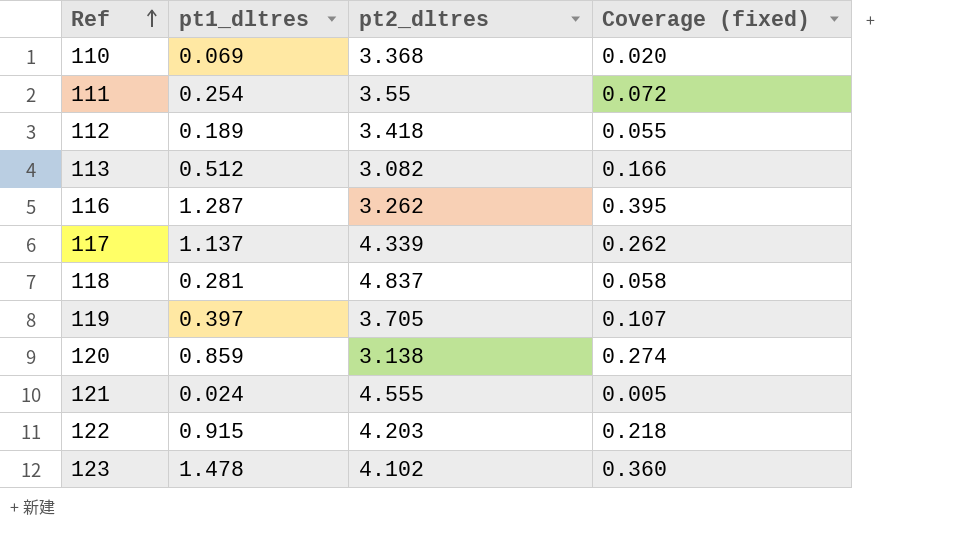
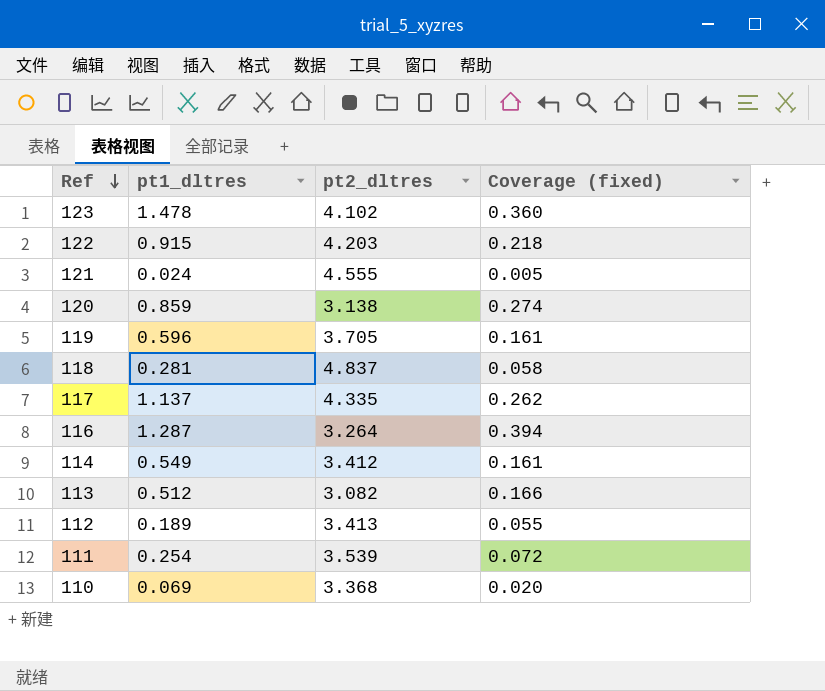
row order: Ref ascending -> Ref descending
119 | pt1_dltres: 0.397 -> 0.596
119 | Coverage (fixed): 0.107 -> 0.161
117 | pt2_dltres: 4.339 -> 4.335
116 | pt2_dltres: 3.262 -> 3.264
116 | Coverage (fixed): 0.395 -> 0.394
row 114: none -> 0.549 | 3.412 | 0.161
112 | pt2_dltres: 3.418 -> 3.413
111 | pt2_dltres: 3.55 -> 3.539

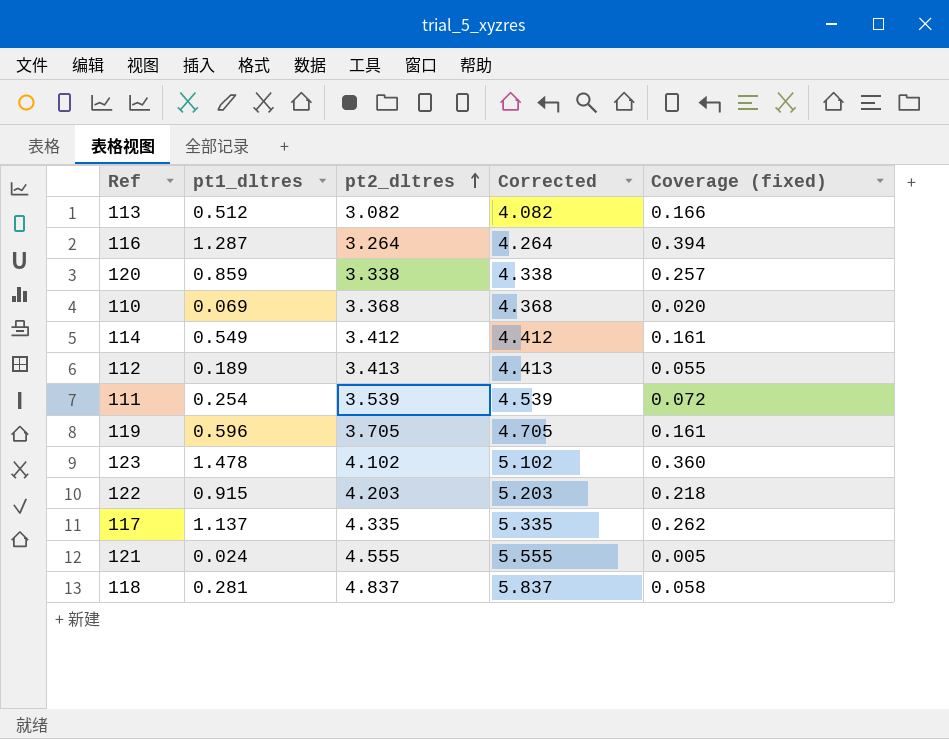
row order: Ref descending -> pt2_dltres ascending
column Corrected | formula: none -> [pt2_dltres] + 1
120 | pt2_dltres: 3.138 -> 3.338
120 | Coverage (fixed): 0.274 -> 0.257

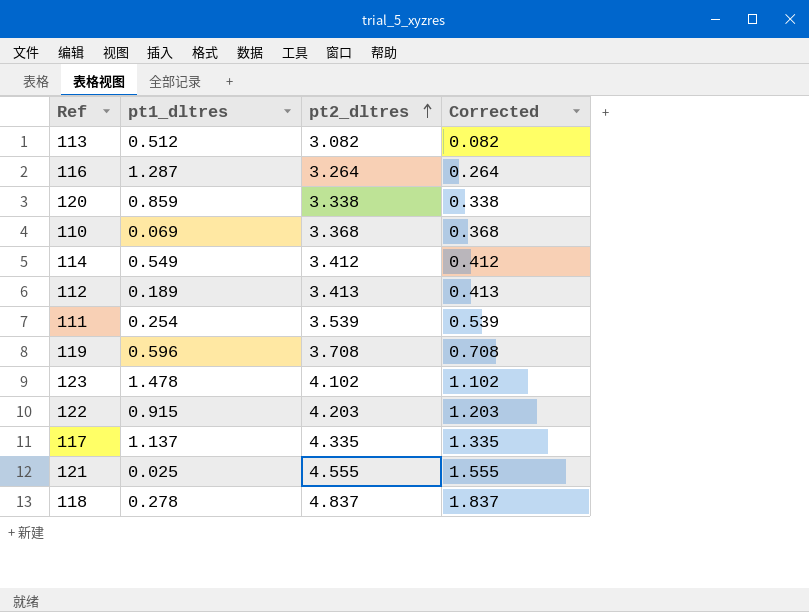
column Coverage (fixed) | formula: [pt1_dltres] / [pt2_dltres] -> none
column Corrected | formula: [pt2_dltres] + 1 -> [pt2_dltres] - 3
119 | pt2_dltres: 3.705 -> 3.708
121 | pt1_dltres: 0.024 -> 0.025
118 | pt1_dltres: 0.281 -> 0.278

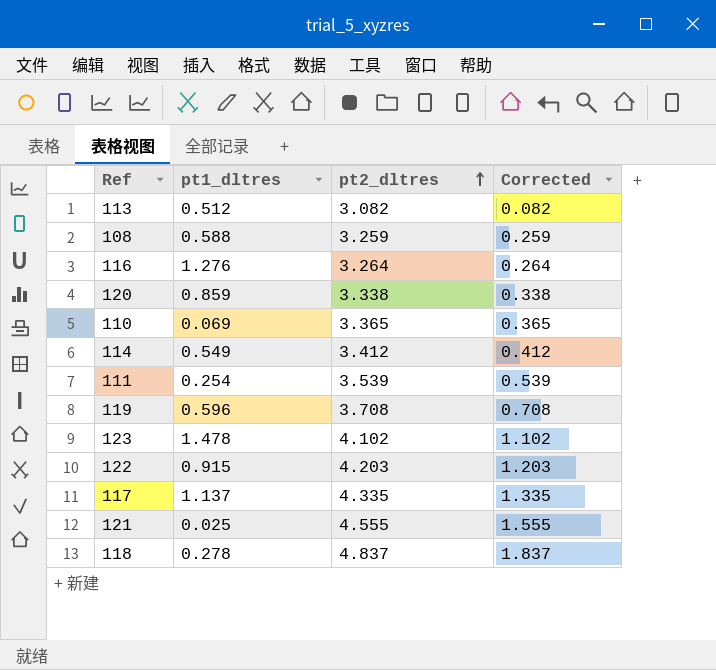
row 112: 0.189 | 3.413 | 0.413 -> none
row 108: none -> 0.588 | 3.259 | 0.259
116 | pt1_dltres: 1.287 -> 1.276
110 | pt2_dltres: 3.368 -> 3.365
110 | Corrected: 0.368 -> 0.365

